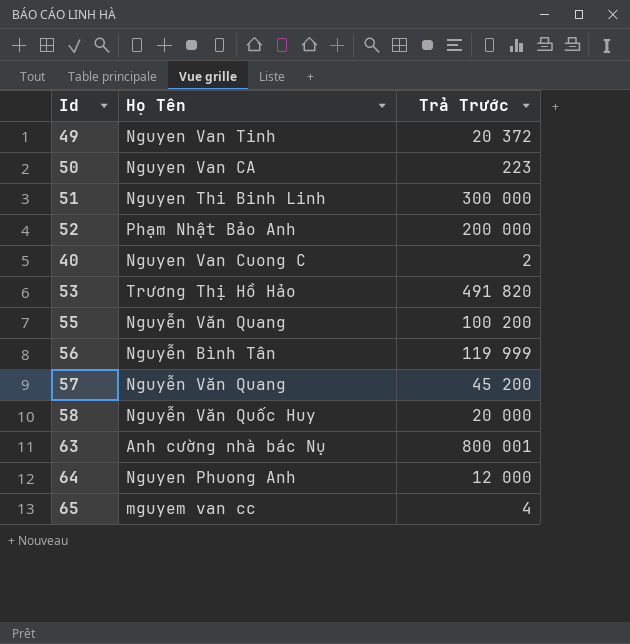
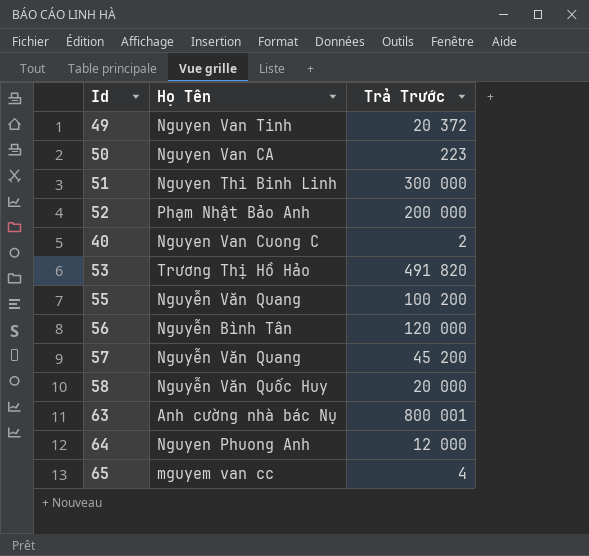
56 | Trả Trước: 119 999 -> 120 000

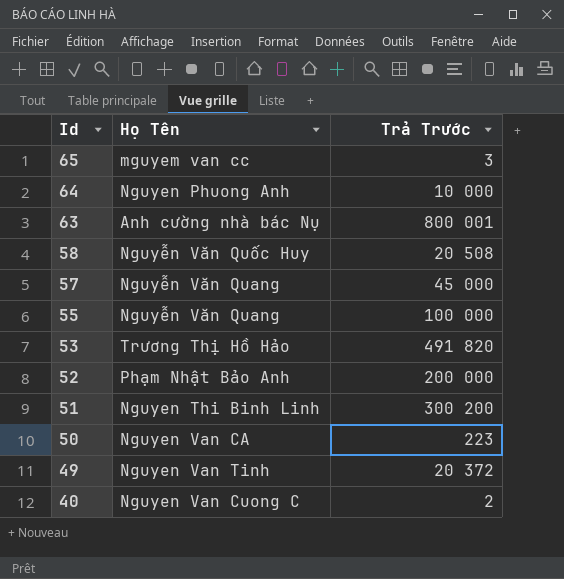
row order: none -> Id descending
row 56: Nguyễn Bình Tân | 120 000 -> none
65 | Trả Trước: 4 -> 3
64 | Trả Trước: 12 000 -> 10 000
58 | Trả Trước: 20 000 -> 20 508
57 | Trả Trước: 45 200 -> 45 000
55 | Trả Trước: 100 200 -> 100 000
51 | Trả Trước: 300 000 -> 300 200

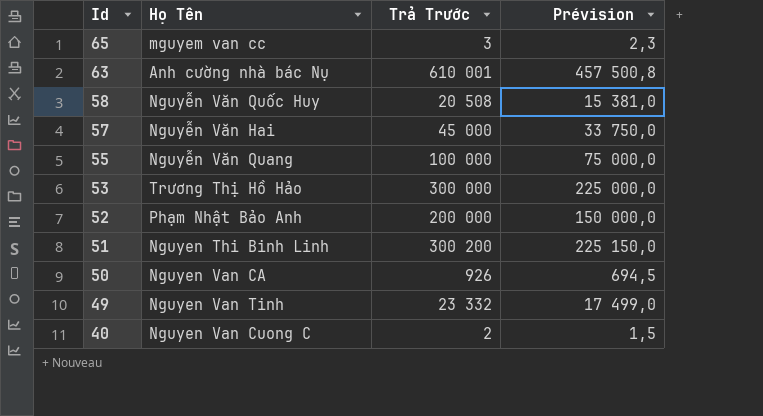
column Prévision | formula: none -> [Trả Trước] * 0,75
row 64: Nguyen Phuong Anh | 10 000 -> none
63 | Trả Trước: 800 001 -> 610 001
57 | Họ Tên: Nguyễn Văn Quang -> Nguyễn Văn Hai
53 | Trả Trước: 491 820 -> 300 000
50 | Trả Trước: 223 -> 926
49 | Trả Trước: 20 372 -> 23 332

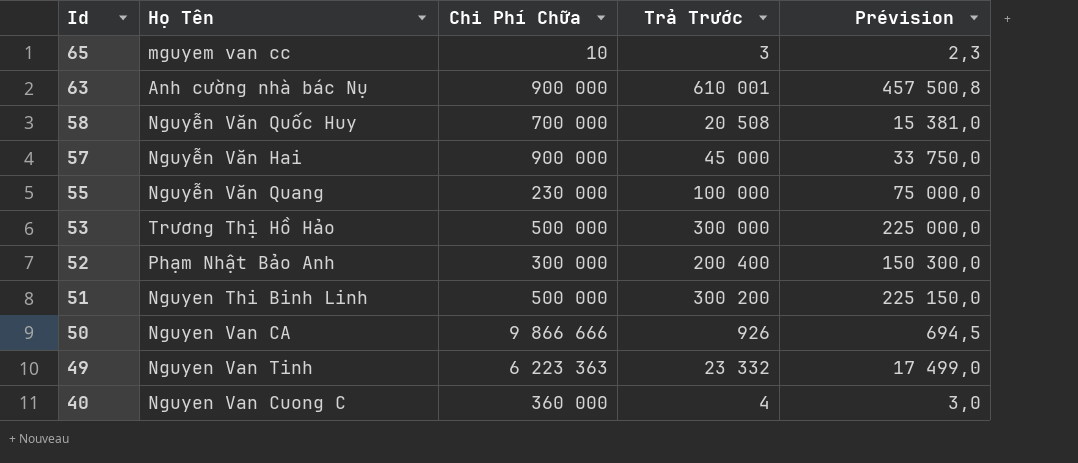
column Chi Phí Chữa | position: none -> 3
52 | Trả Trước: 200 000 -> 200 400
52 | Prévision: 150 000,0 -> 150 300,0
40 | Trả Trước: 2 -> 4
40 | Prévision: 1,5 -> 3,0

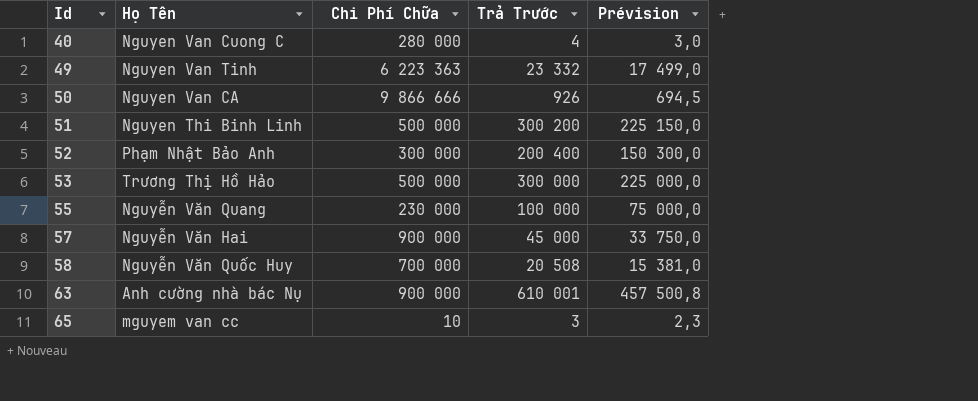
row order: Id descending -> Id ascending
40 | Chi Phí Chữa: 360 000 -> 280 000

